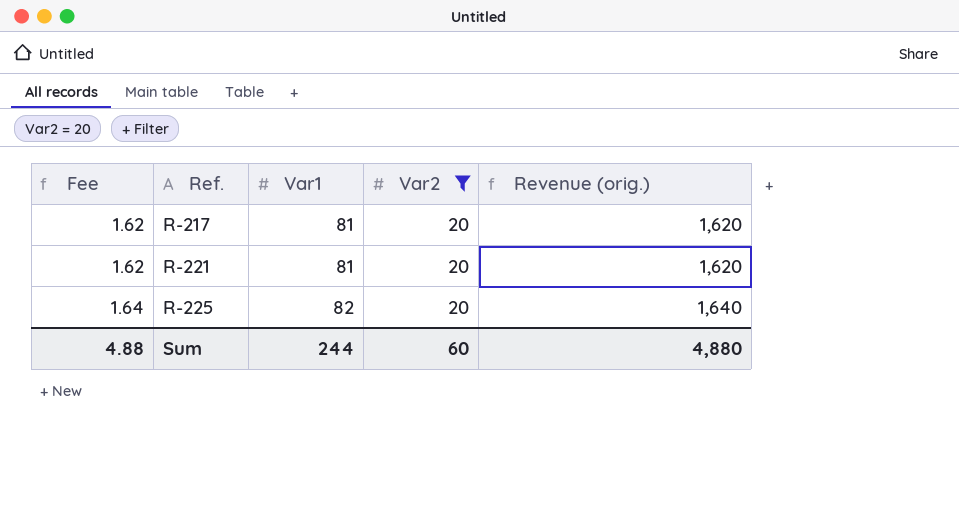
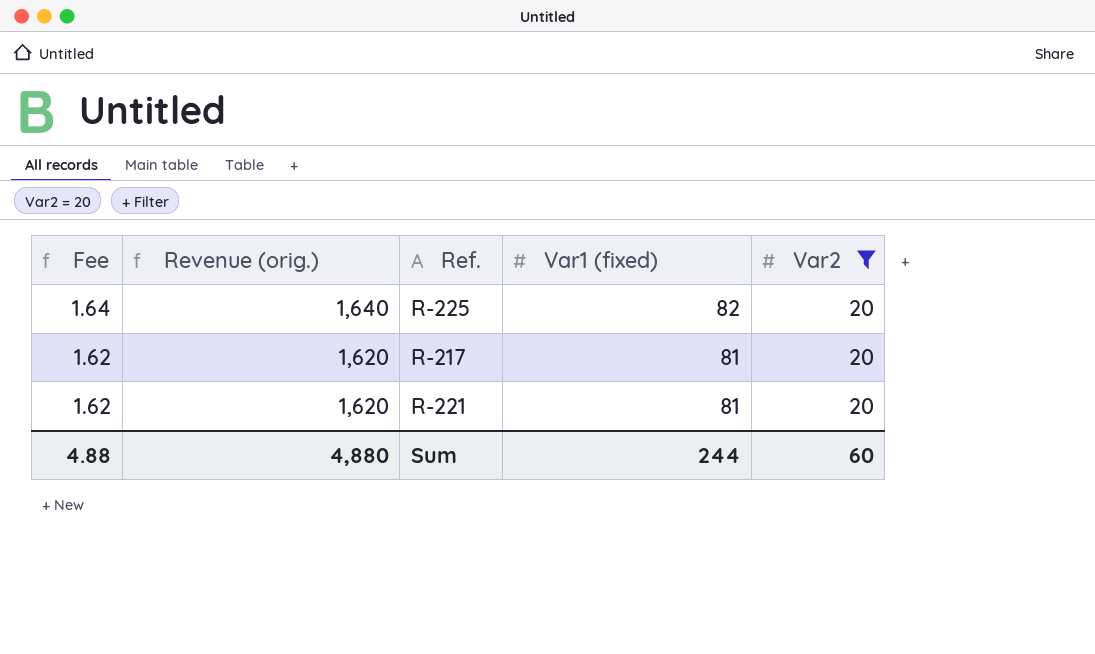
row order: Fee ascending -> Fee descending
column Revenue (orig.) | position: 5 -> 2
column name: Var1 -> Var1 (fixed)

